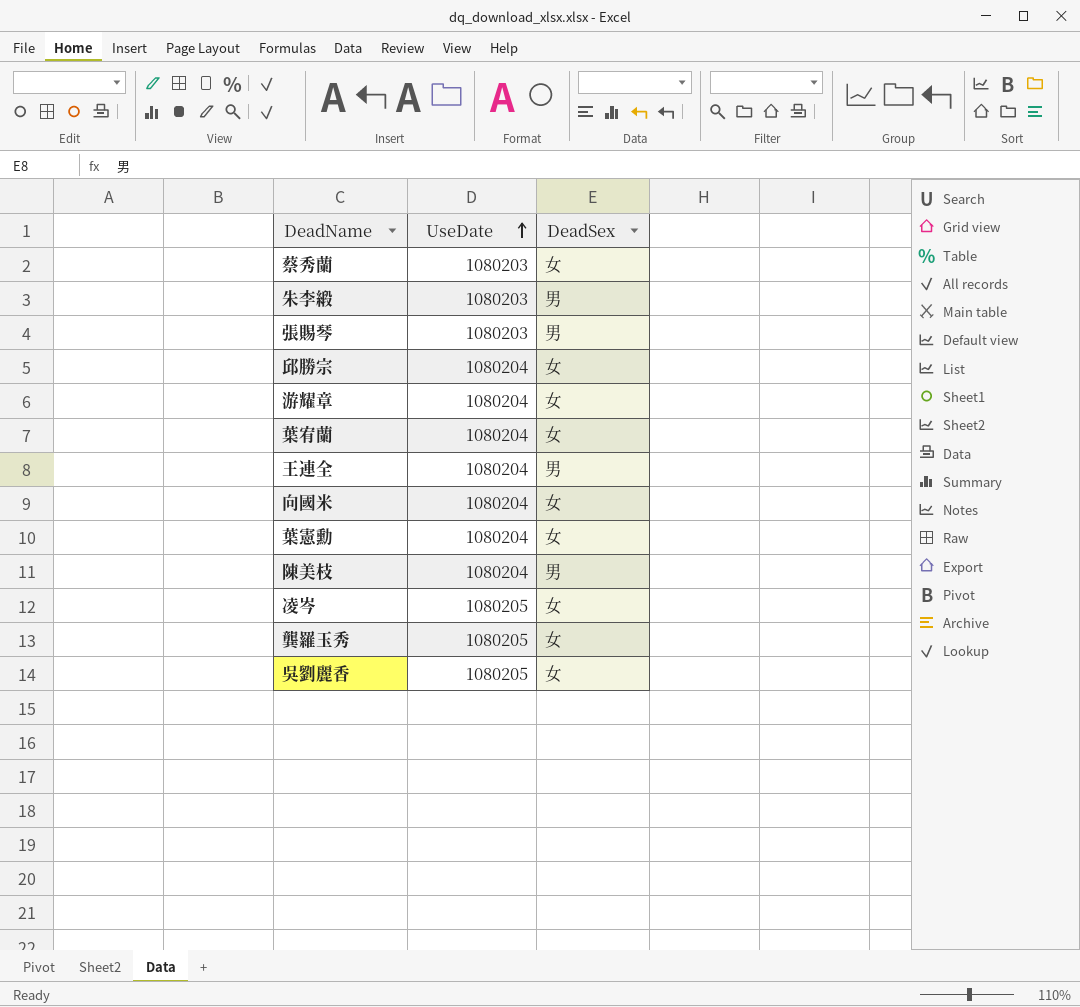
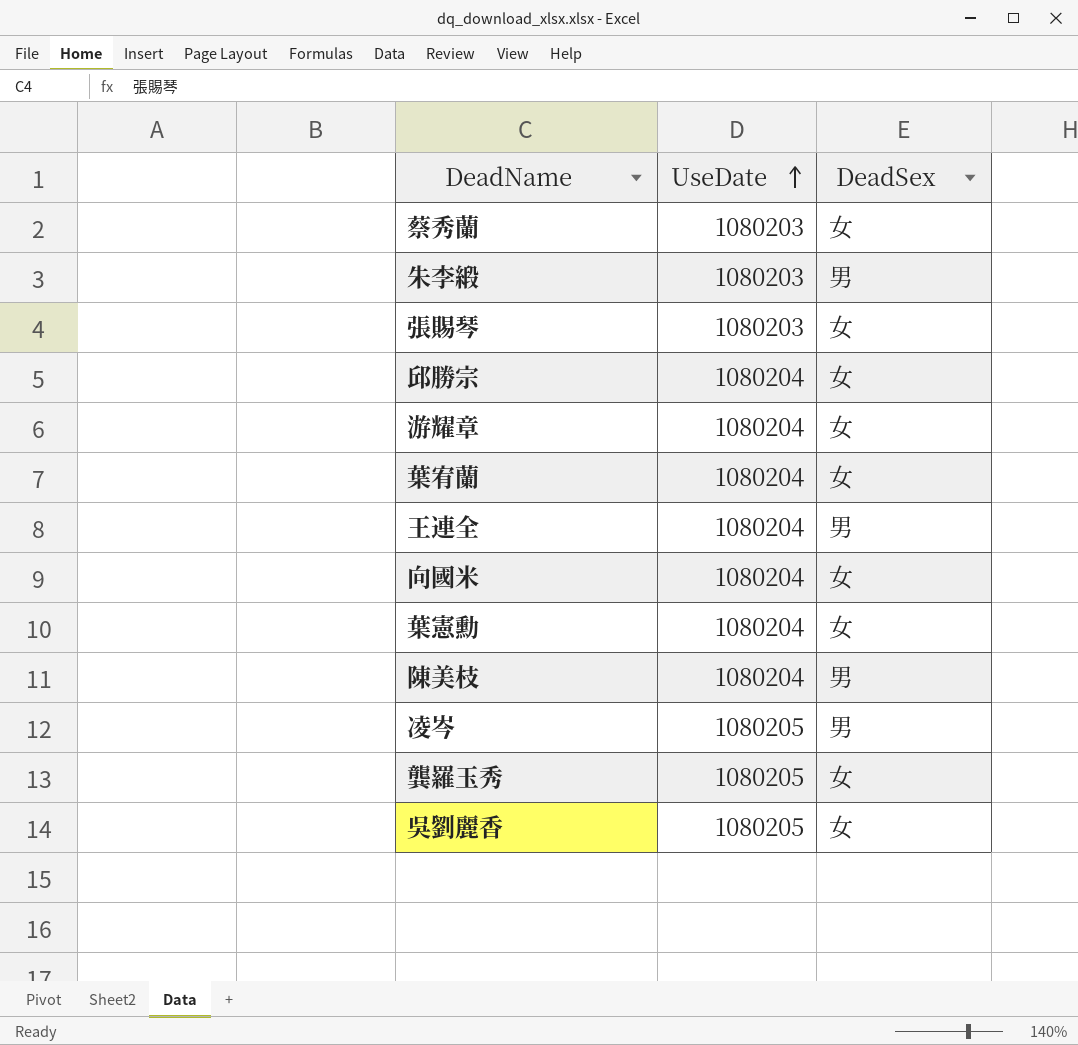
張賜琴 | DeadSex: 男 -> 女
凌岑 | DeadSex: 女 -> 男

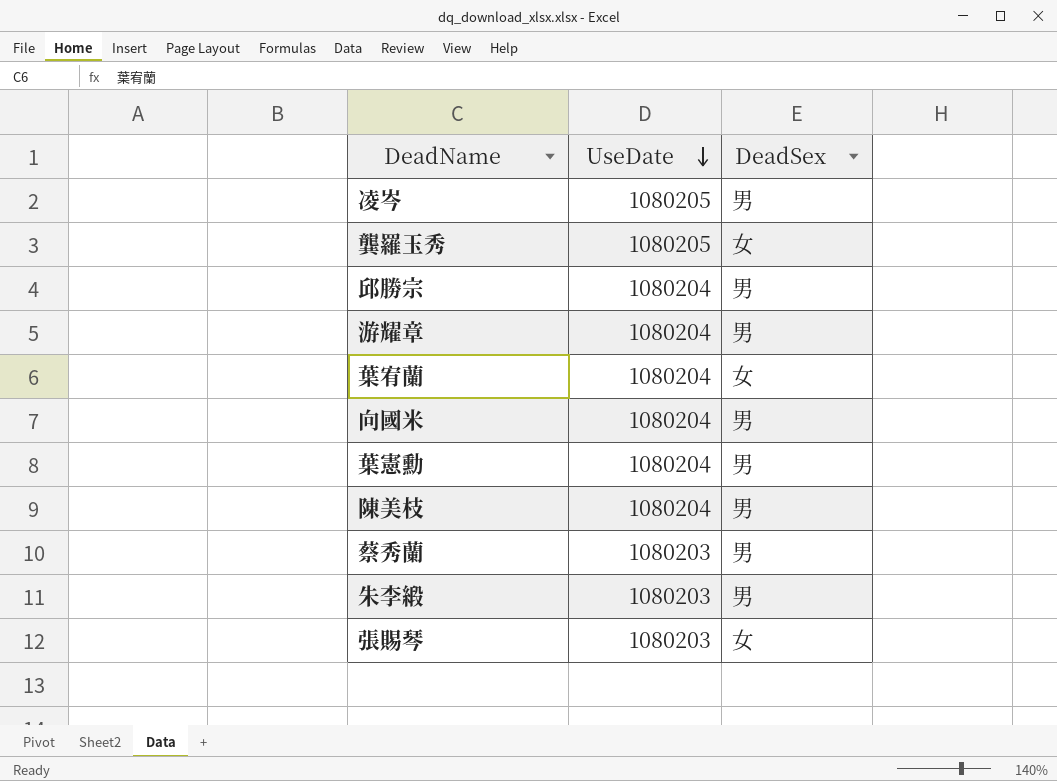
row order: UseDate ascending -> UseDate descending
row 王連全: 1080204 | 男 -> none
row 吳劉麗香: 1080205 | 女 -> none
邱勝宗 | DeadSex: 女 -> 男
游耀章 | DeadSex: 女 -> 男
向國米 | DeadSex: 女 -> 男
葉憲勳 | DeadSex: 女 -> 男
蔡秀蘭 | DeadSex: 女 -> 男

